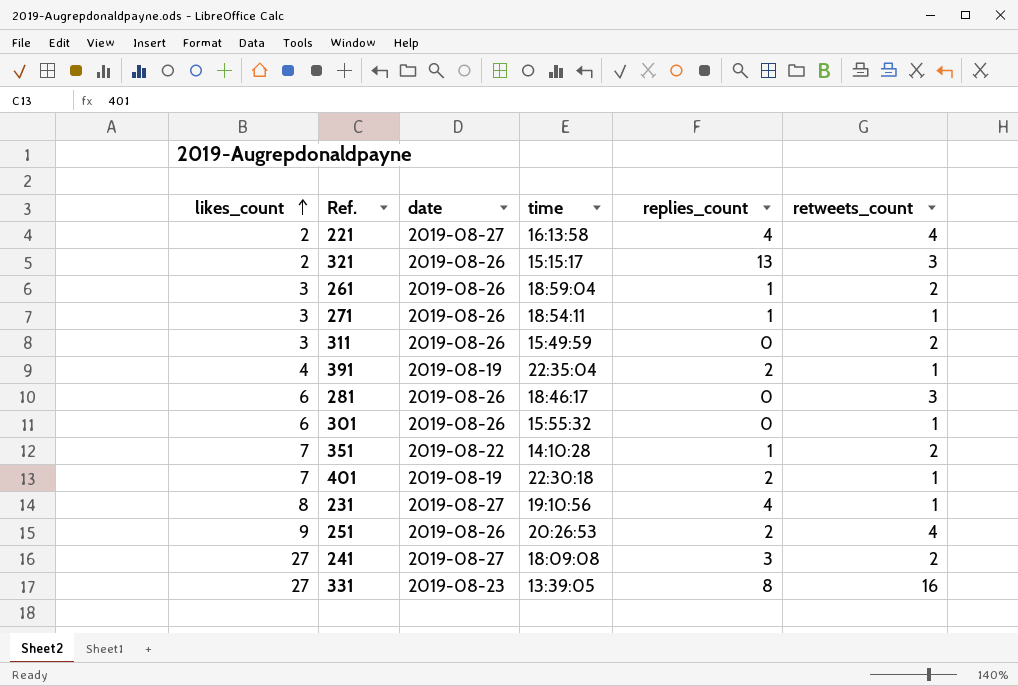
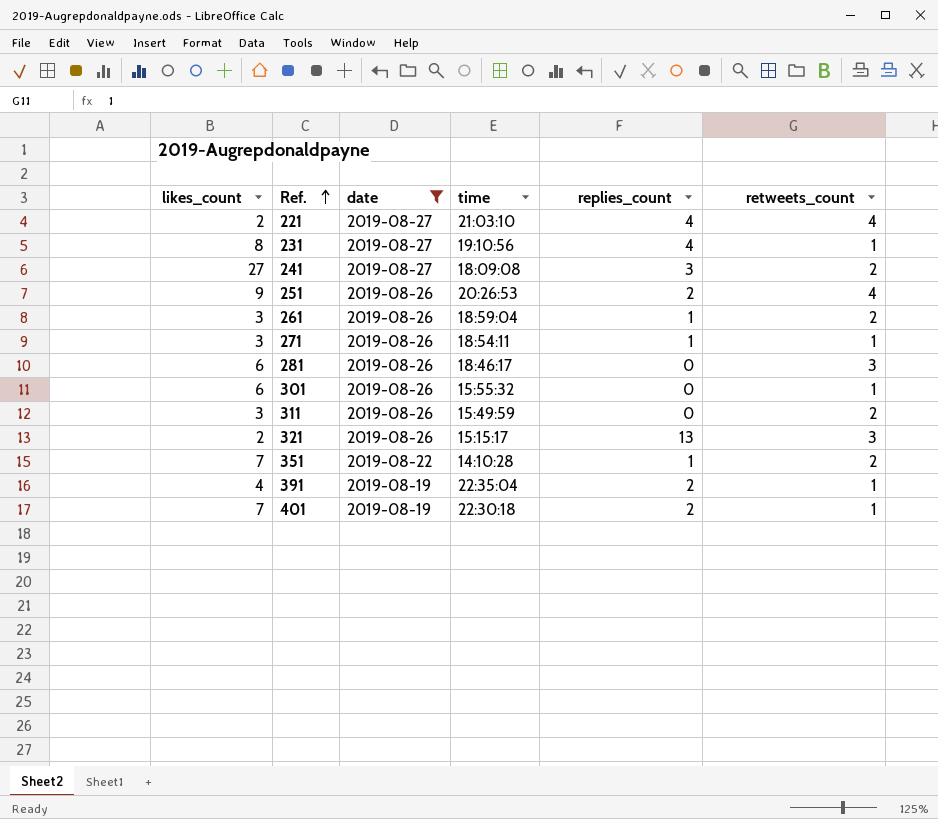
filter: none -> date != 2019-08-23
row order: likes_count ascending -> Ref. ascending
221 | time: 16:13:58 -> 21:03:10

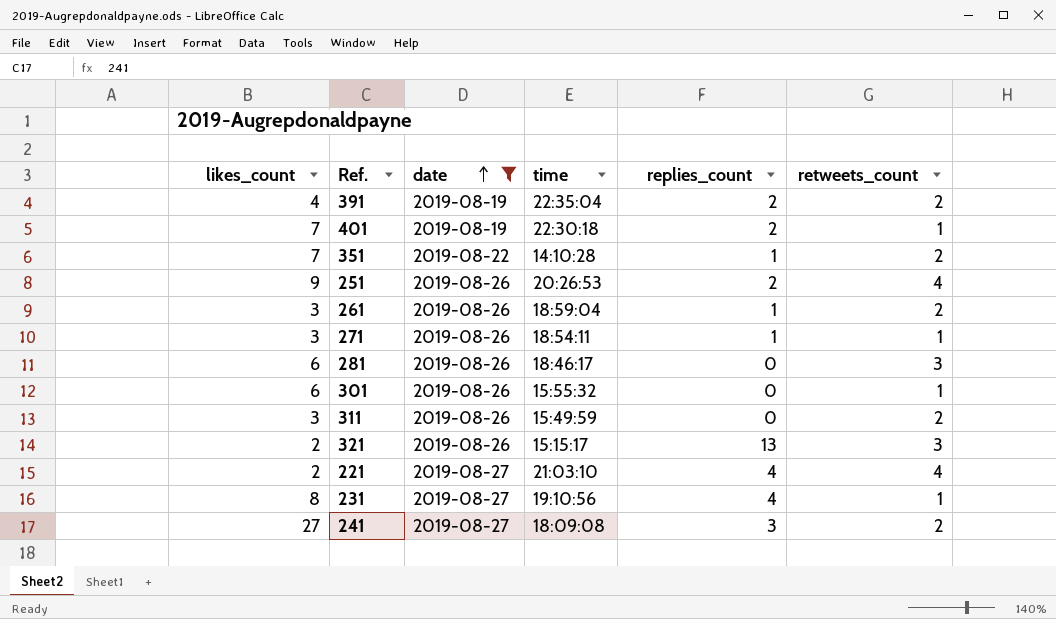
row order: Ref. ascending -> date ascending
391 | retweets_count: 1 -> 2

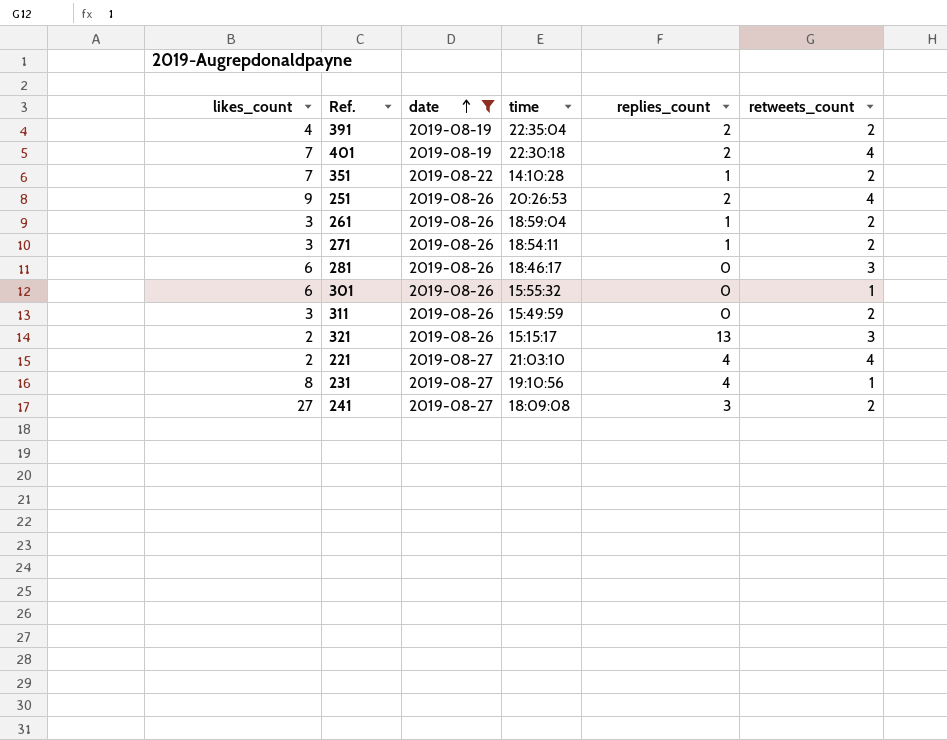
401 | retweets_count: 1 -> 4
271 | retweets_count: 1 -> 2

